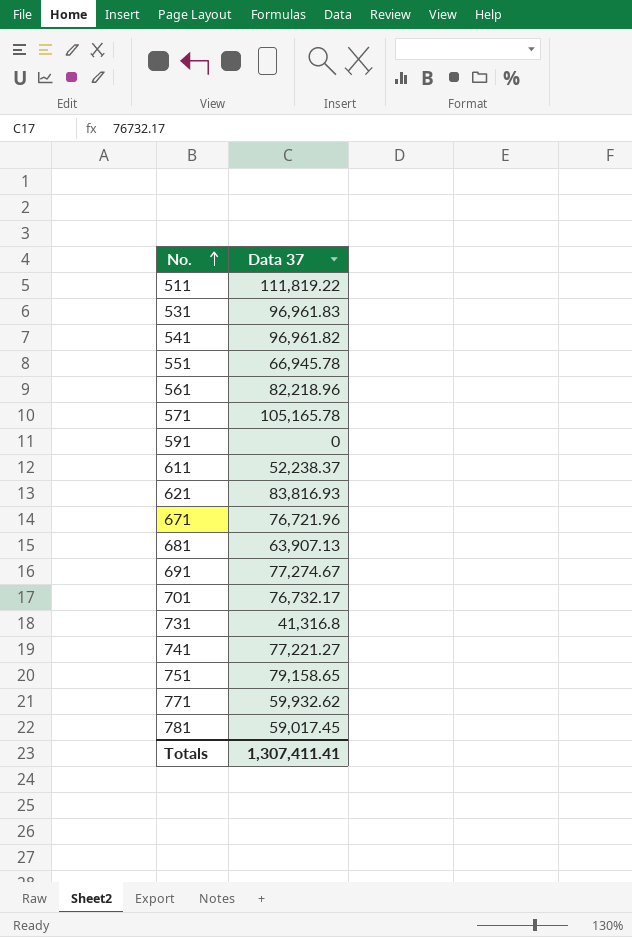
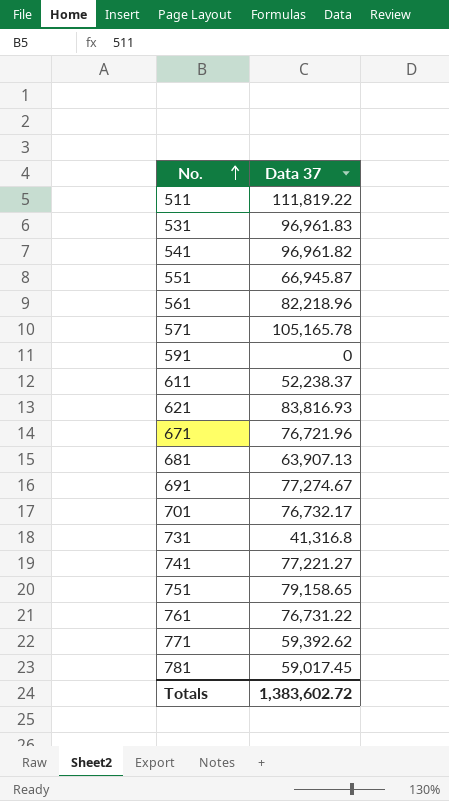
551 | Data 37: 66,945.78 -> 66,945.87
row 761: none -> 76,731.22
771 | Data 37: 59,932.62 -> 59,392.62
Totals | Data 37: 1,307,411.41 -> 1,383,602.72

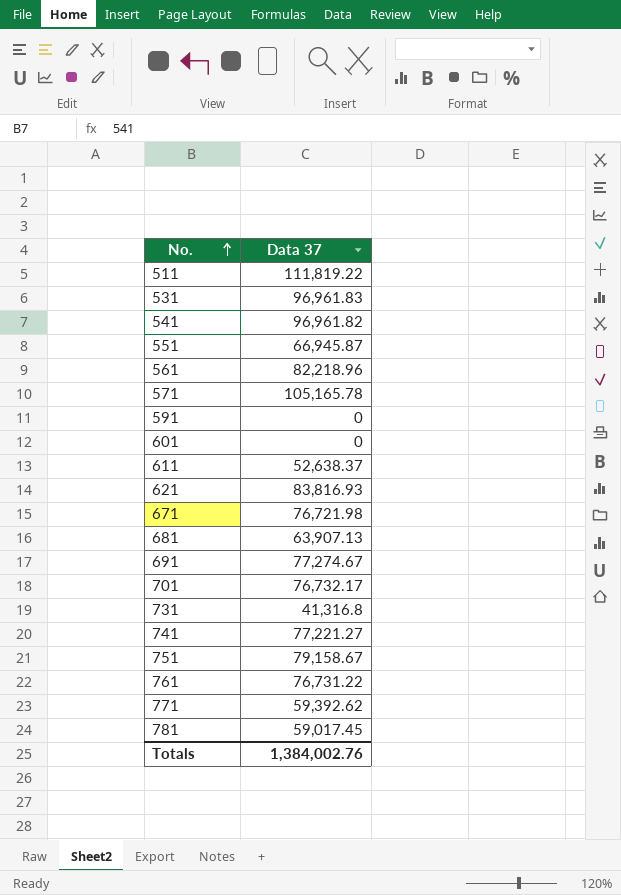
row 601: none -> 0
611 | Data 37: 52,238.37 -> 52,638.37
671 | Data 37: 76,721.96 -> 76,721.98
751 | Data 37: 79,158.65 -> 79,158.67
Totals | Data 37: 1,383,602.72 -> 1,384,002.76

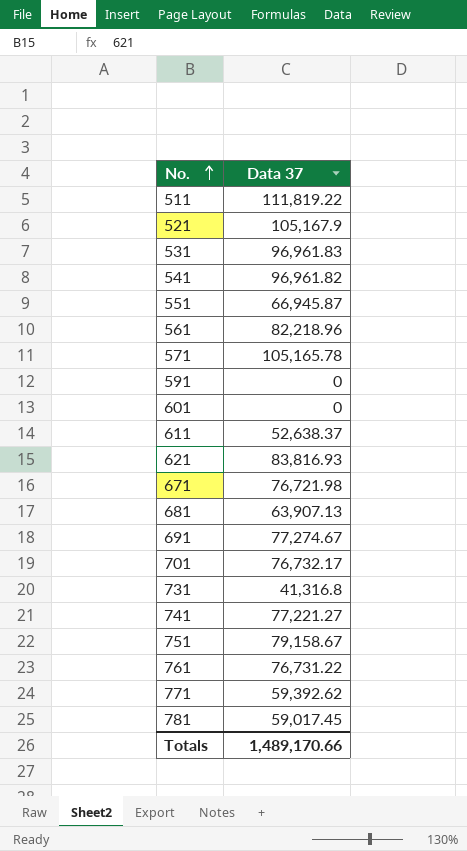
row 521: none -> 105,167.9
Totals | Data 37: 1,384,002.76 -> 1,489,170.66

